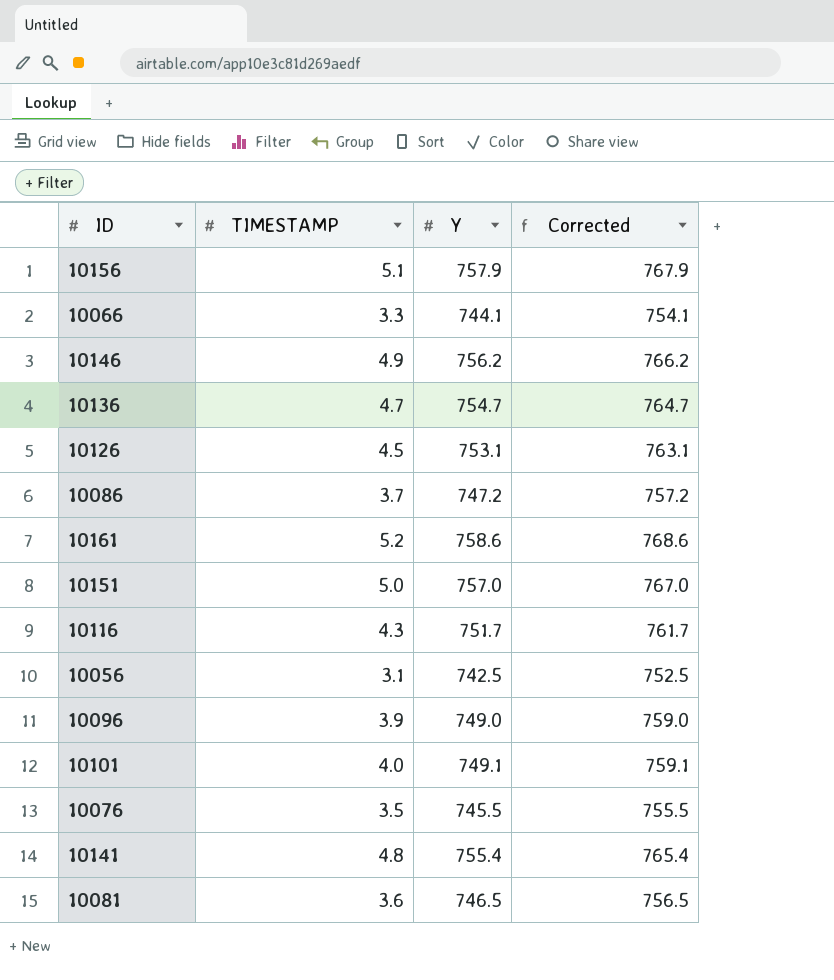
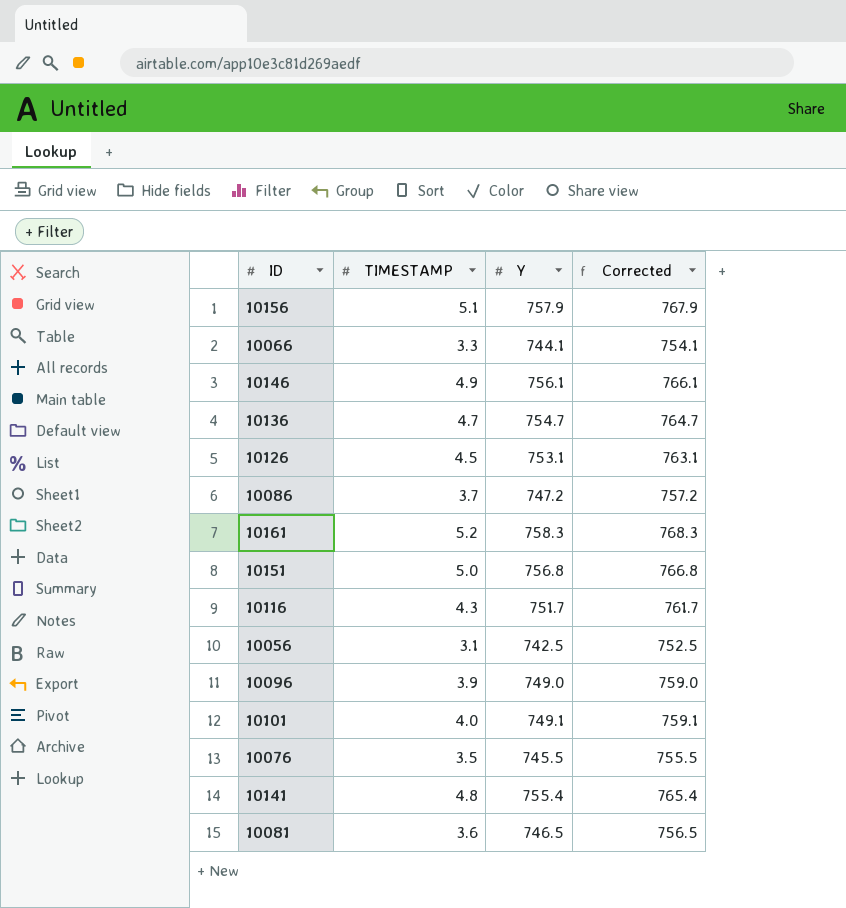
10146 | Y: 756.2 -> 756.1
10146 | Corrected: 766.2 -> 766.1
10161 | Y: 758.6 -> 758.3
10161 | Corrected: 768.6 -> 768.3
10151 | Y: 757.0 -> 756.8
10151 | Corrected: 767.0 -> 766.8

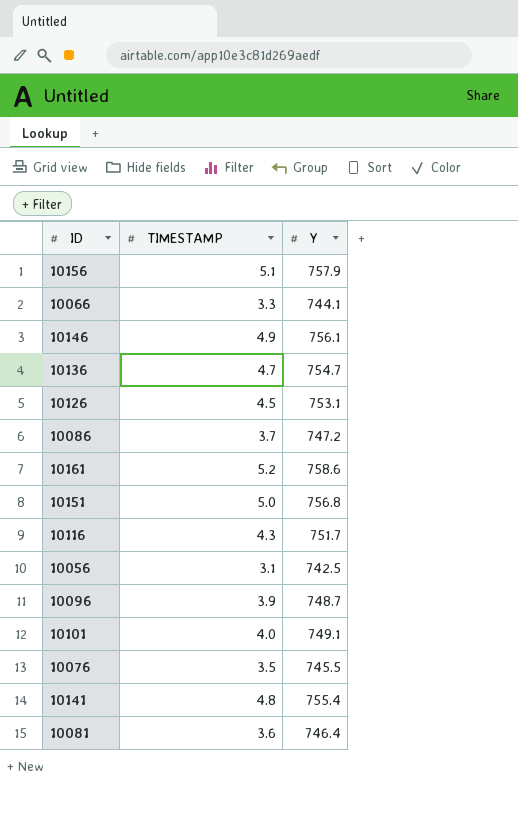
column Corrected | formula: [Y] + 10 -> none
10161 | Y: 758.3 -> 758.6
10096 | Y: 749.0 -> 748.7
10081 | Y: 746.5 -> 746.4

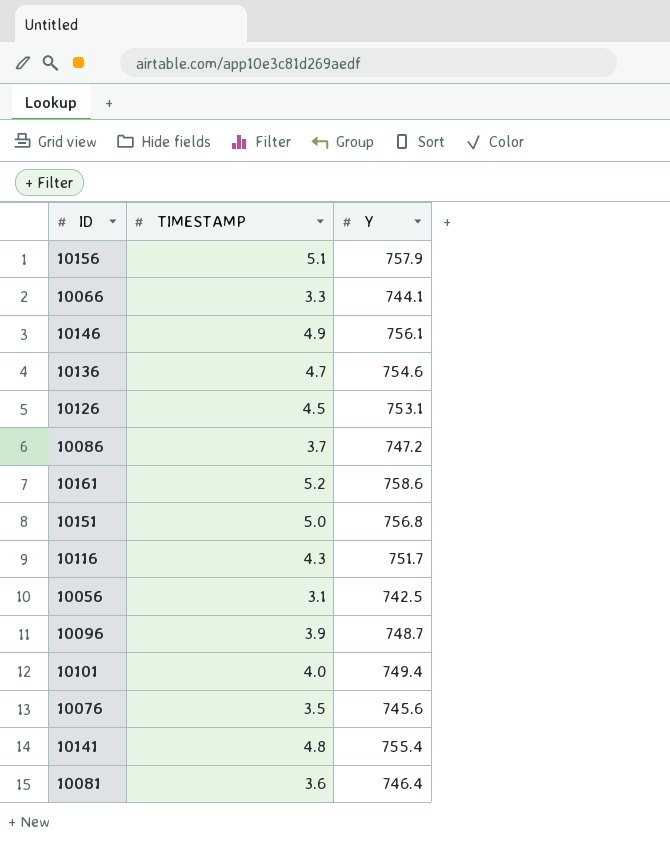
10136 | Y: 754.7 -> 754.6
10101 | Y: 749.1 -> 749.4
10076 | Y: 745.5 -> 745.6

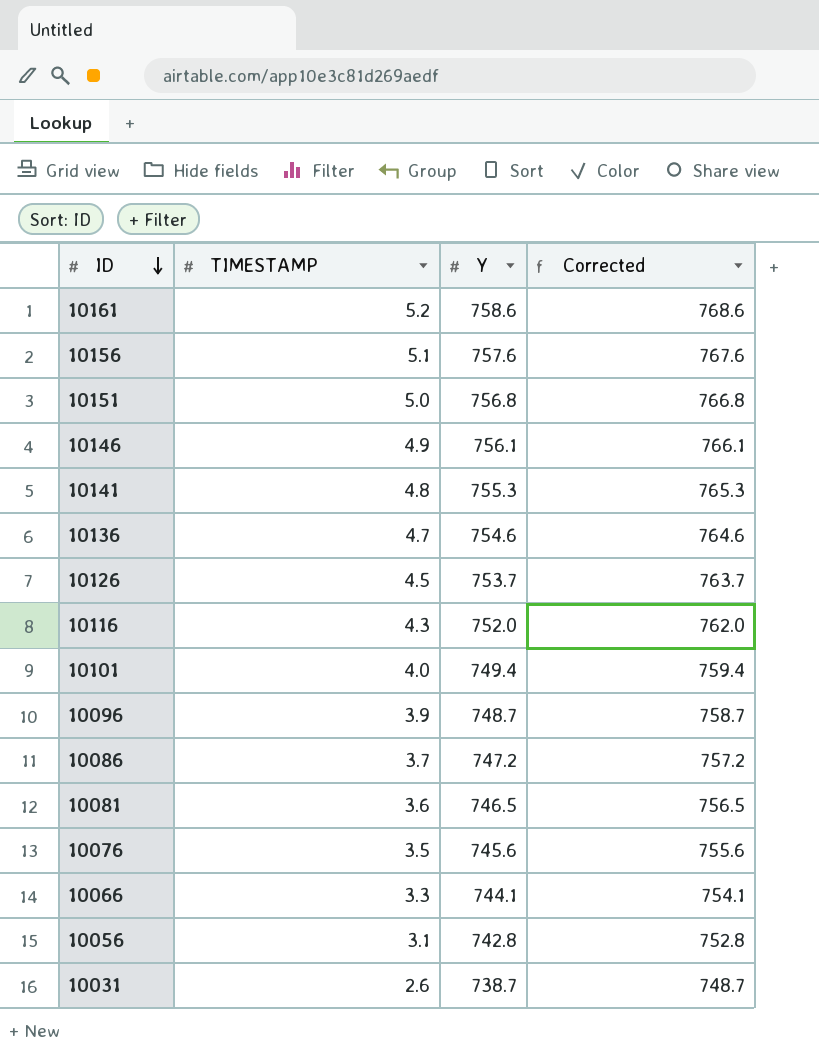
row order: none -> ID descending
column Corrected | formula: none -> [Y] + 10
10156 | Y: 757.9 -> 757.6
10141 | Y: 755.4 -> 755.3
10126 | Y: 753.1 -> 753.7
10116 | Y: 751.7 -> 752.0
10081 | Y: 746.4 -> 746.5
10056 | Y: 742.5 -> 742.8
row 10031: none -> 2.6 | 738.7 | 748.7

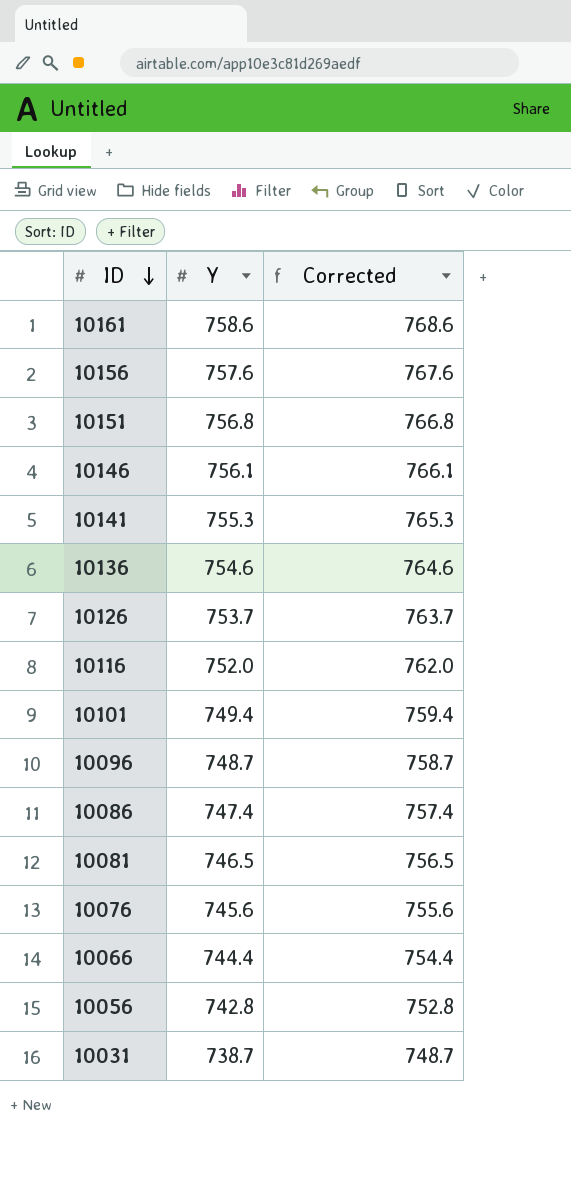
column TIMESTAMP | position: 2 -> none
10086 | Y: 747.2 -> 747.4
10086 | Corrected: 757.2 -> 757.4
10066 | Y: 744.1 -> 744.4
10066 | Corrected: 754.1 -> 754.4

